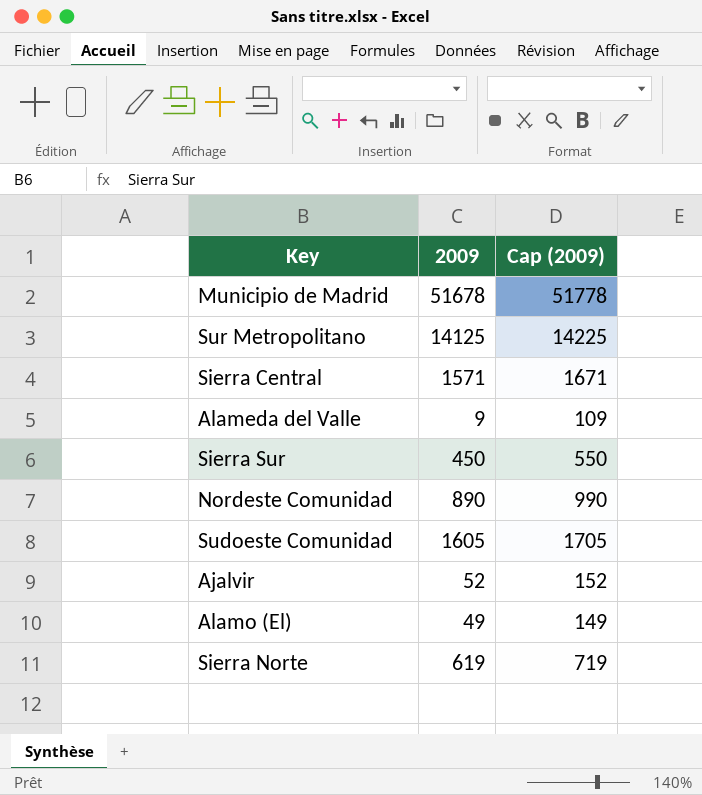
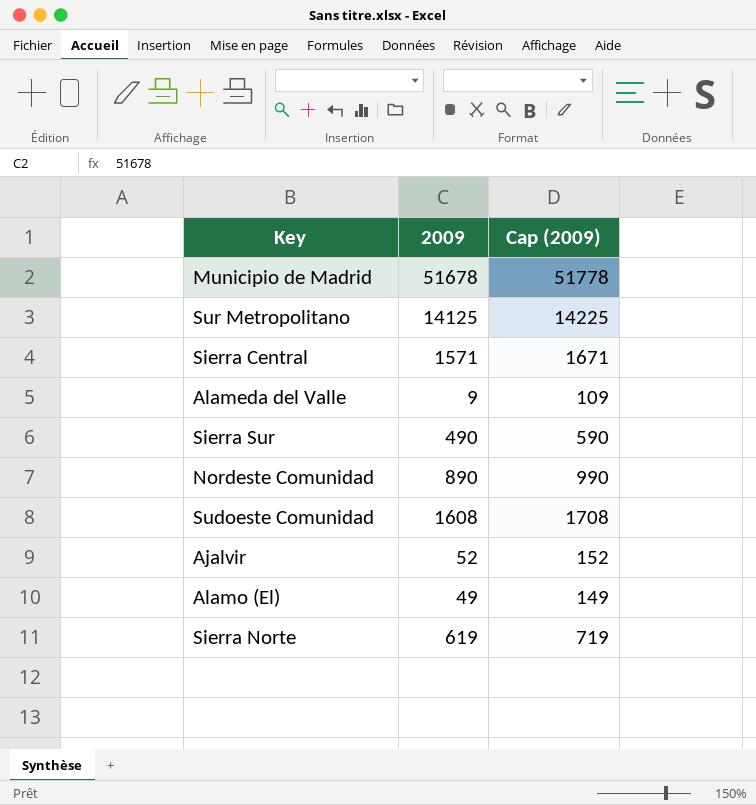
Sierra Sur | 2009: 450 -> 490
Sierra Sur | Cap (2009): 550 -> 590
Sudoeste Comunidad | 2009: 1605 -> 1608
Sudoeste Comunidad | Cap (2009): 1705 -> 1708

